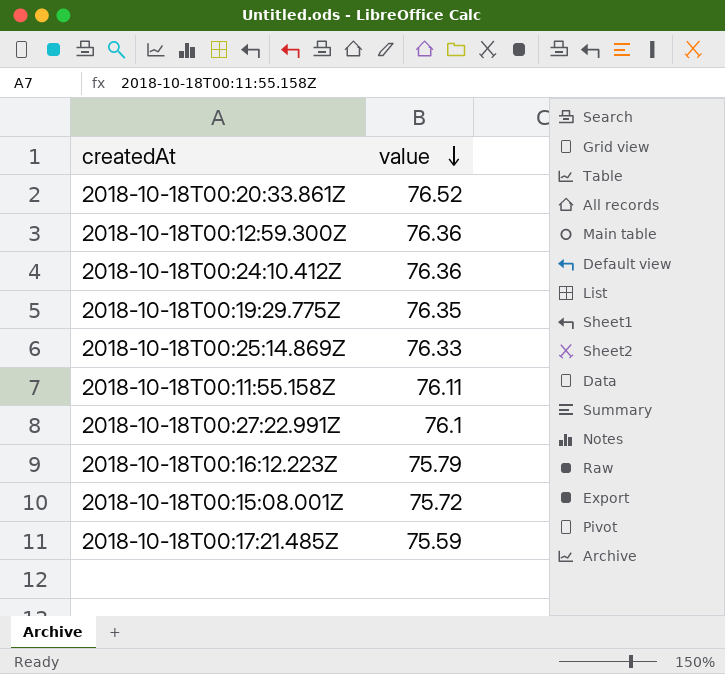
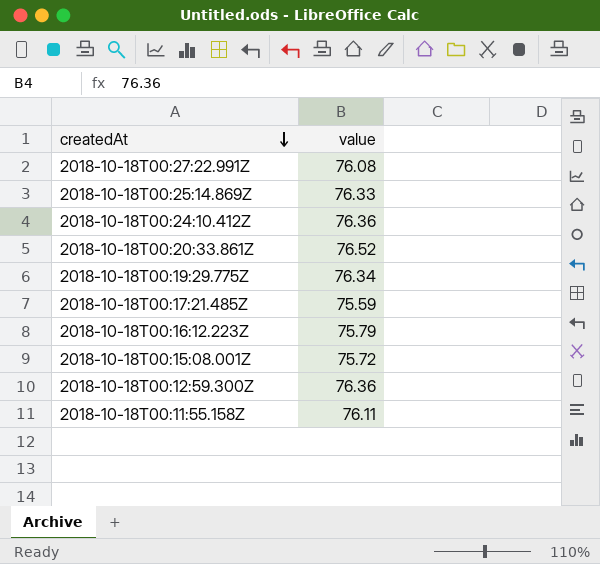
row order: value descending -> createdAt descending
2018-10-18T00:27:22.991Z | value: 76.1 -> 76.08
2018-10-18T00:19:29.775Z | value: 76.35 -> 76.34

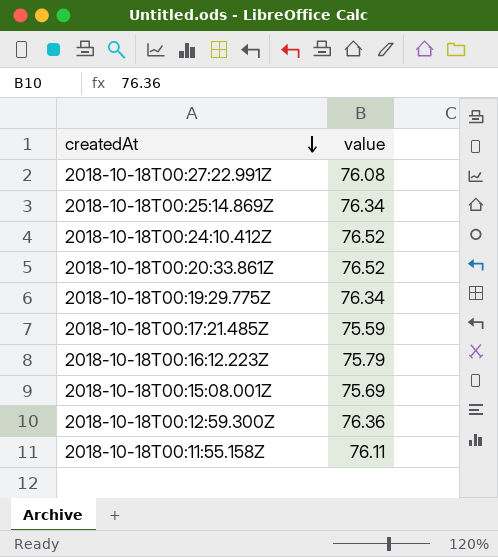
2018-10-18T00:25:14.869Z | value: 76.33 -> 76.34
2018-10-18T00:24:10.412Z | value: 76.36 -> 76.52
2018-10-18T00:15:08.001Z | value: 75.72 -> 75.69

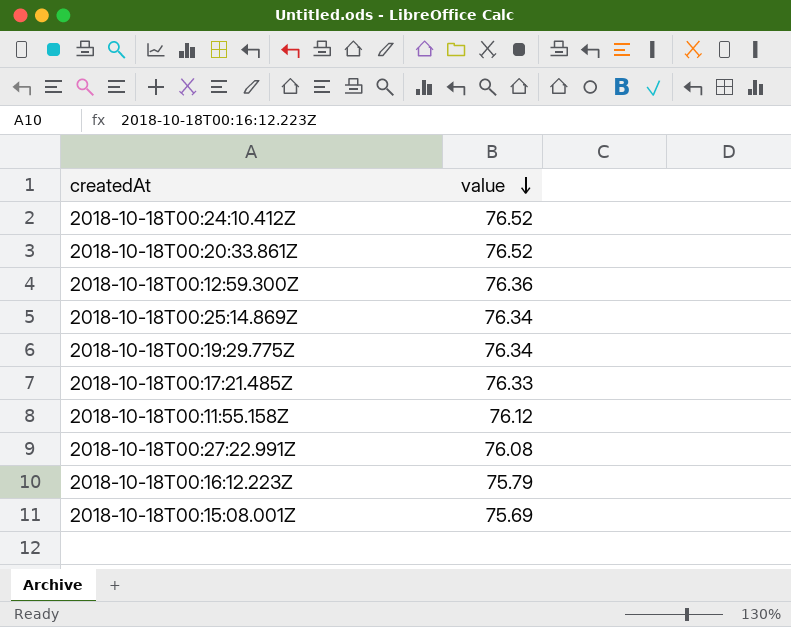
row order: createdAt descending -> value descending
2018-10-18T00:17:21.485Z | value: 75.59 -> 76.33
2018-10-18T00:11:55.158Z | value: 76.11 -> 76.12

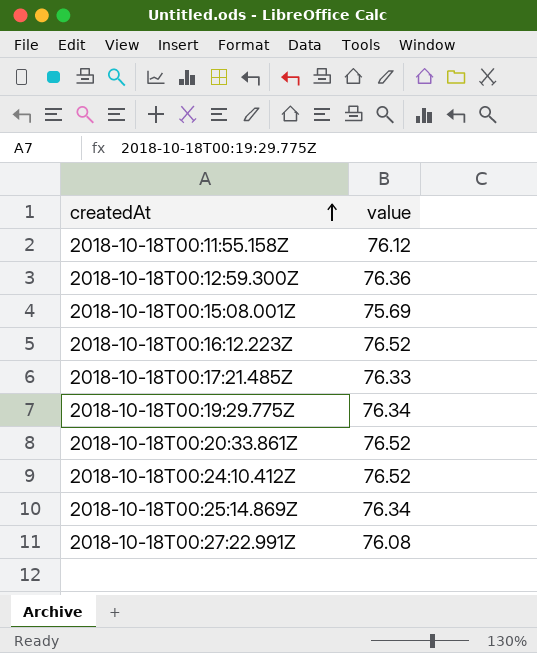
row order: value descending -> createdAt ascending
2018-10-18T00:16:12.223Z | value: 75.79 -> 76.52

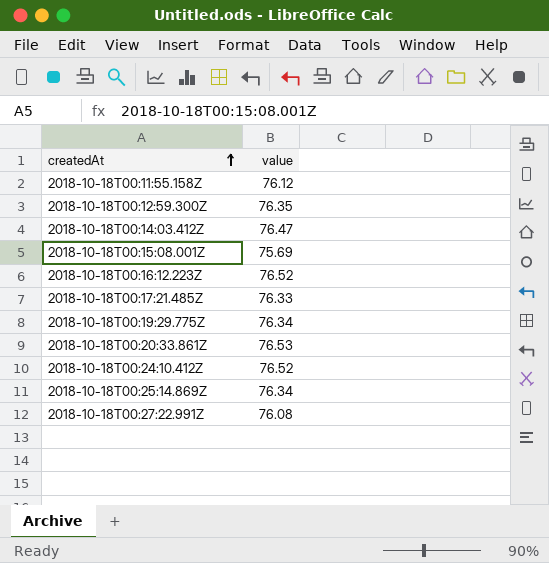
2018-10-18T00:12:59.300Z | value: 76.36 -> 76.35
row 2018-10-18T00:14:03.412Z: none -> 76.47
2018-10-18T00:20:33.861Z | value: 76.52 -> 76.53

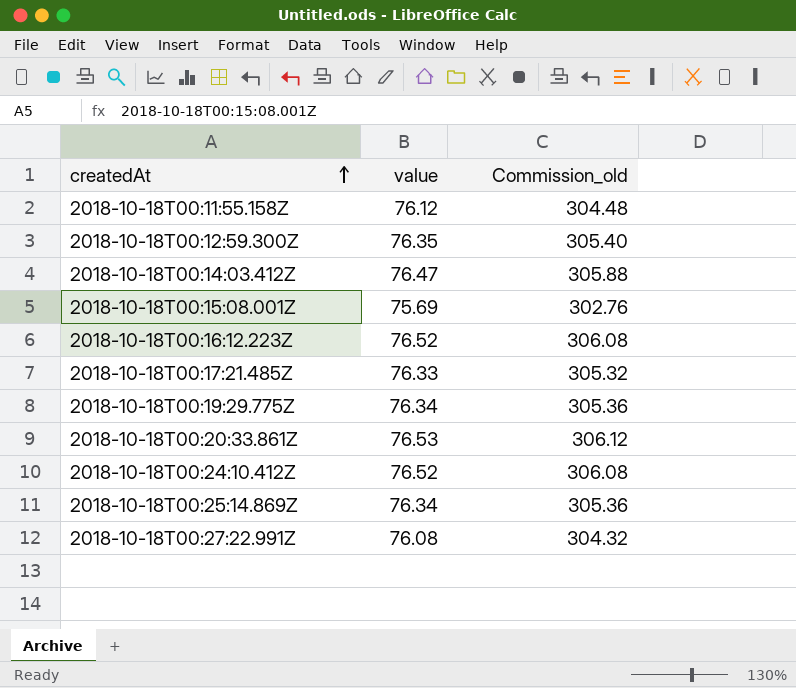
column Commission_old | formula: none -> [value] * 4

